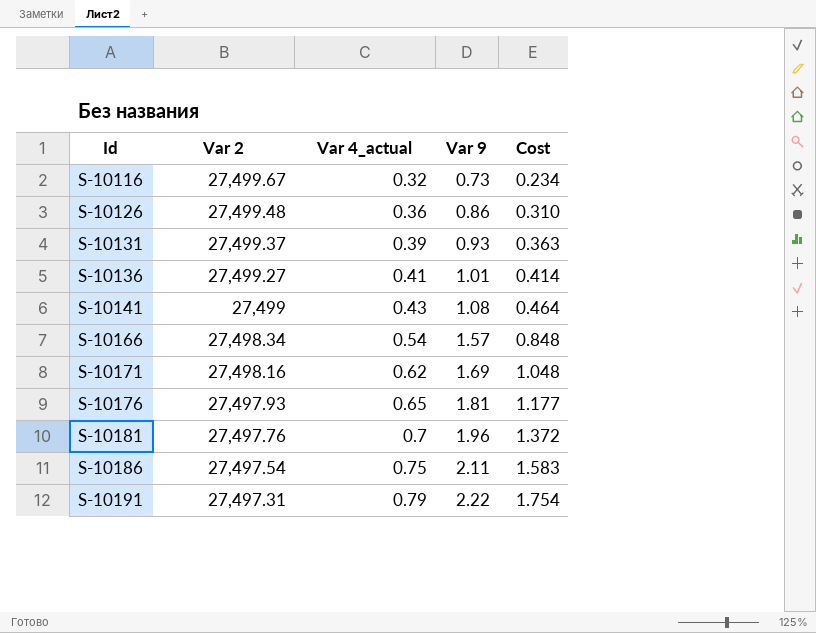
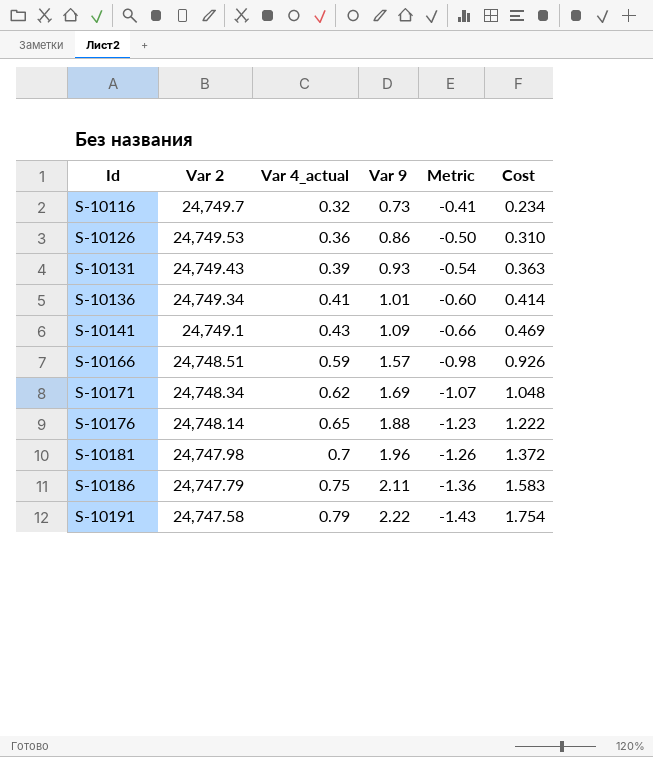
column Metric | formula: none -> [Var 4_actual] - [Var 9]
S-10116 | Var 2: 27,499.67 -> 24,749.7
S-10126 | Var 2: 27,499.48 -> 24,749.53
S-10131 | Var 2: 27,499.37 -> 24,749.43
S-10136 | Var 2: 27,499.27 -> 24,749.34
S-10141 | Var 2: 27,499 -> 24,749.1
S-10141 | Var 9: 1.08 -> 1.09
S-10141 | Cost: 0.464 -> 0.469
S-10166 | Var 2: 27,498.34 -> 24,748.51
S-10166 | Var 4_actual: 0.54 -> 0.59
S-10166 | Cost: 0.848 -> 0.926
S-10171 | Var 2: 27,498.16 -> 24,748.34
S-10176 | Var 2: 27,497.93 -> 24,748.14
S-10176 | Var 9: 1.81 -> 1.88
S-10176 | Cost: 1.177 -> 1.222
S-10181 | Var 2: 27,497.76 -> 24,747.98
S-10186 | Var 2: 27,497.54 -> 24,747.79
S-10191 | Var 2: 27,497.31 -> 24,747.58

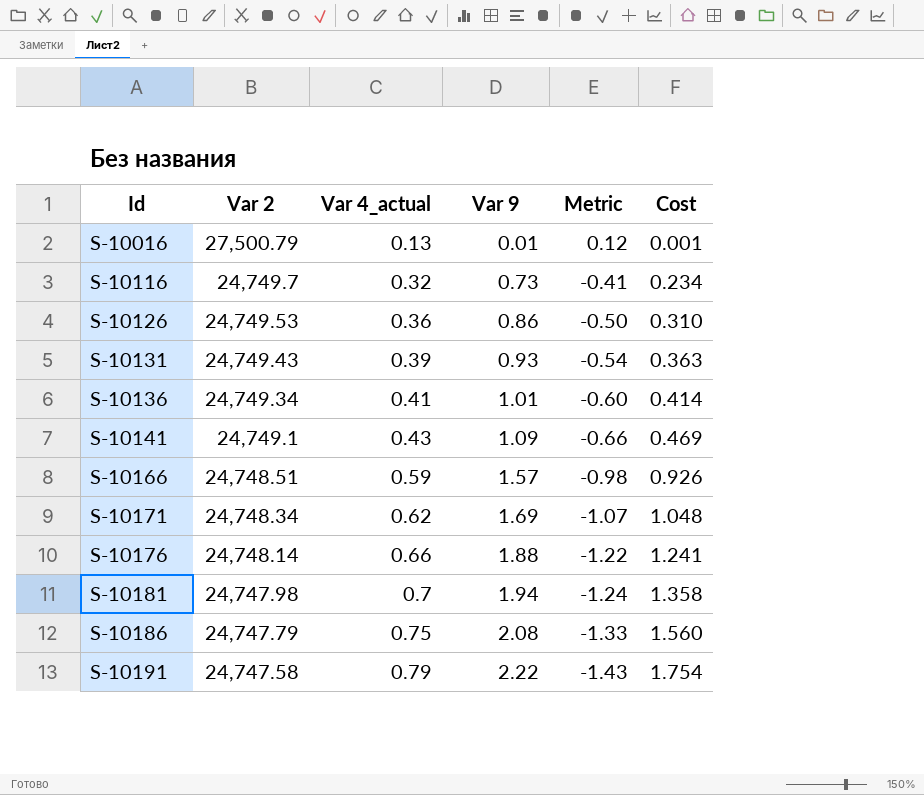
row S-10016: none -> 27,500.79 | 0.13 | 0.01 | 0.12 | 0.001
S-10176 | Var 4_actual: 0.65 -> 0.66
S-10176 | Metric: -1.23 -> -1.22
S-10176 | Cost: 1.222 -> 1.241
S-10181 | Var 9: 1.96 -> 1.94
S-10181 | Metric: -1.26 -> -1.24
S-10181 | Cost: 1.372 -> 1.358
S-10186 | Var 9: 2.11 -> 2.08
S-10186 | Metric: -1.36 -> -1.33
S-10186 | Cost: 1.583 -> 1.560

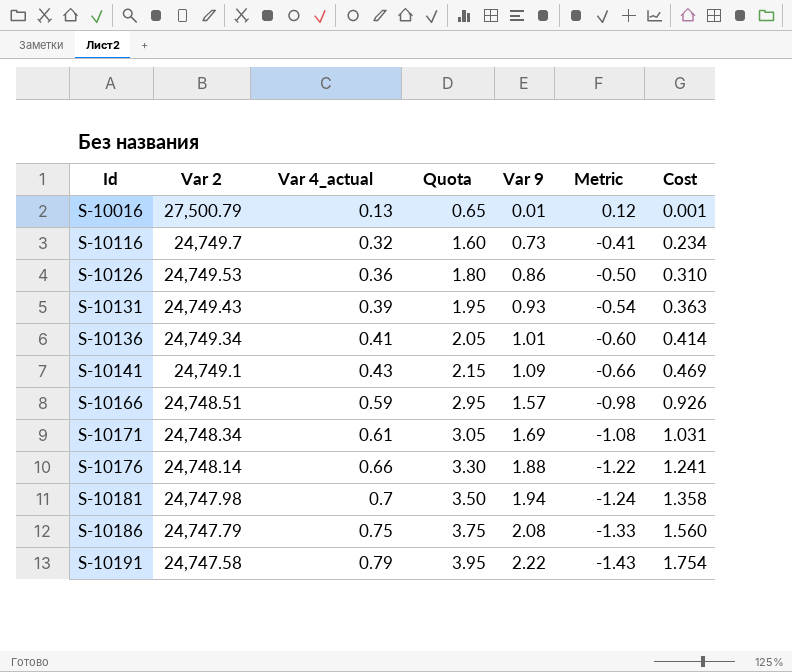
column Quota | formula: none -> [Var 4_actual] * 5
S-10171 | Var 4_actual: 0.62 -> 0.61
S-10171 | Metric: -1.07 -> -1.08
S-10171 | Cost: 1.048 -> 1.031

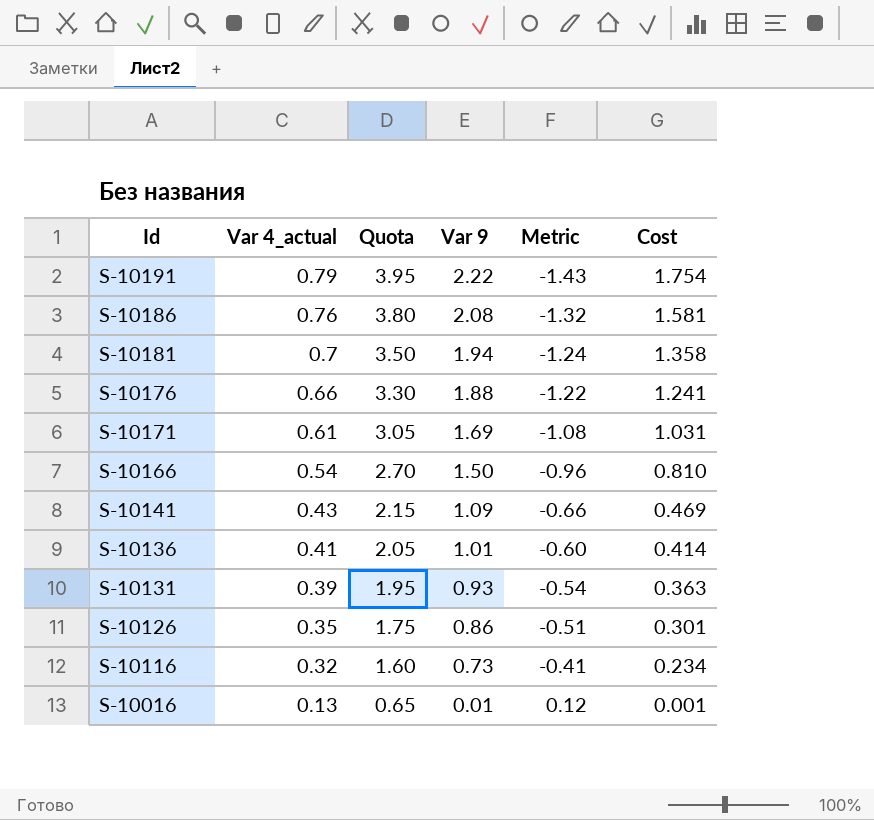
row order: Id ascending -> Id descending
column Var 2 | position: 2 -> none
S-10186 | Var 4_actual: 0.75 -> 0.76
S-10186 | Quota: 3.75 -> 3.80
S-10186 | Metric: -1.33 -> -1.32
S-10186 | Cost: 1.560 -> 1.581
S-10166 | Var 4_actual: 0.59 -> 0.54
S-10166 | Quota: 2.95 -> 2.70
S-10166 | Var 9: 1.57 -> 1.50
S-10166 | Metric: -0.98 -> -0.96
S-10166 | Cost: 0.926 -> 0.810
S-10126 | Var 4_actual: 0.36 -> 0.35
S-10126 | Quota: 1.80 -> 1.75
S-10126 | Metric: -0.50 -> -0.51
S-10126 | Cost: 0.310 -> 0.301

